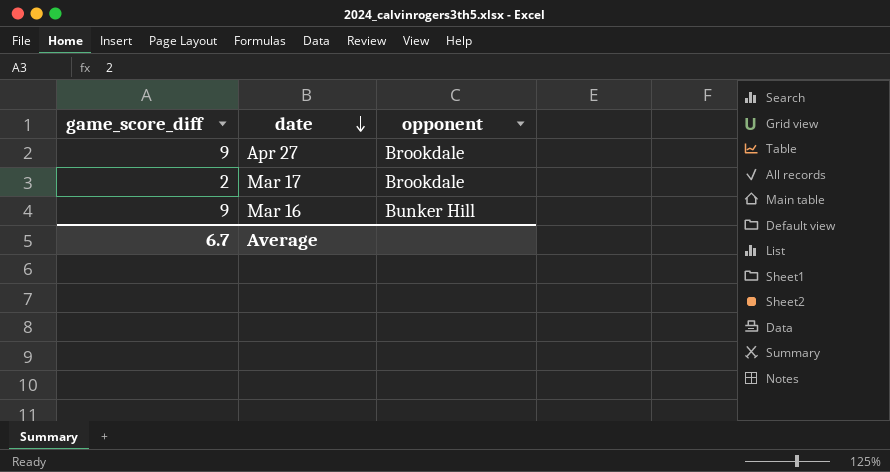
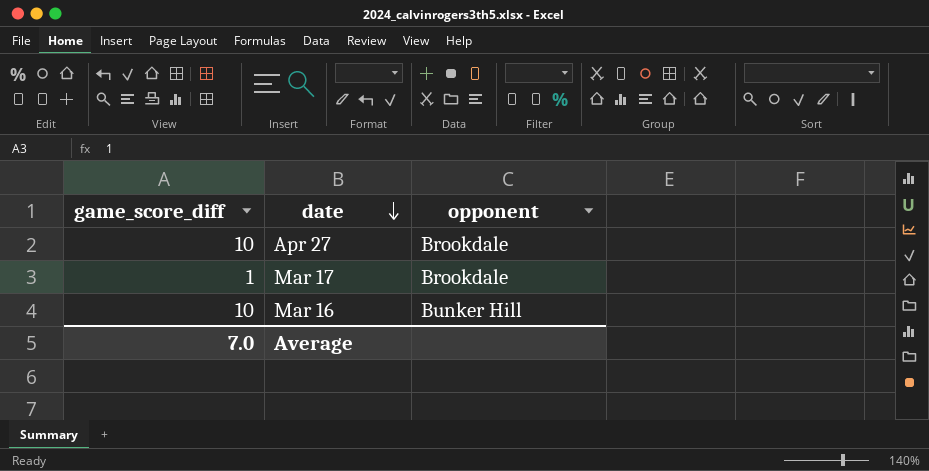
Apr 27 | game_score_diff: 9 -> 10
Mar 17 | game_score_diff: 2 -> 1
Mar 16 | game_score_diff: 9 -> 10
Average | game_score_diff: 6.7 -> 7.0

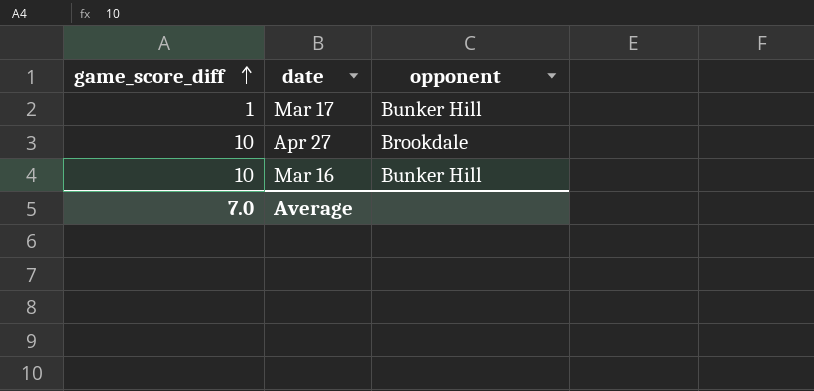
row order: date descending -> game_score_diff ascending
Mar 17 | opponent: Brookdale -> Bunker Hill

